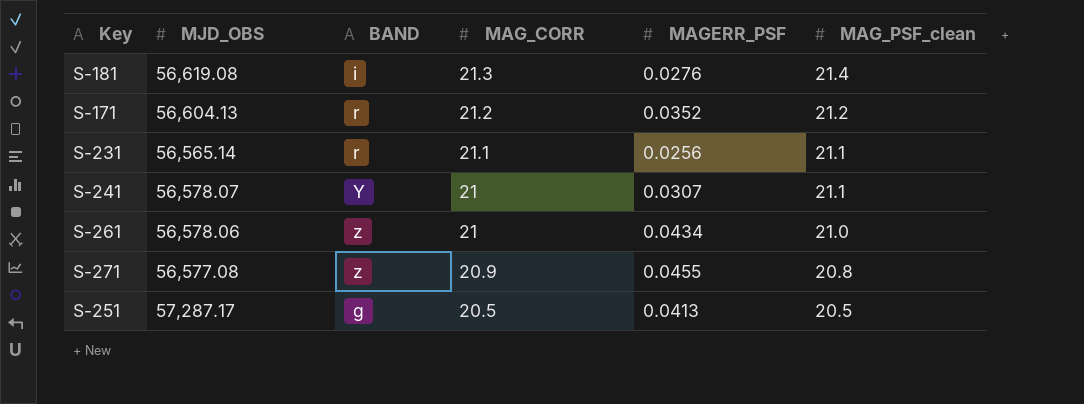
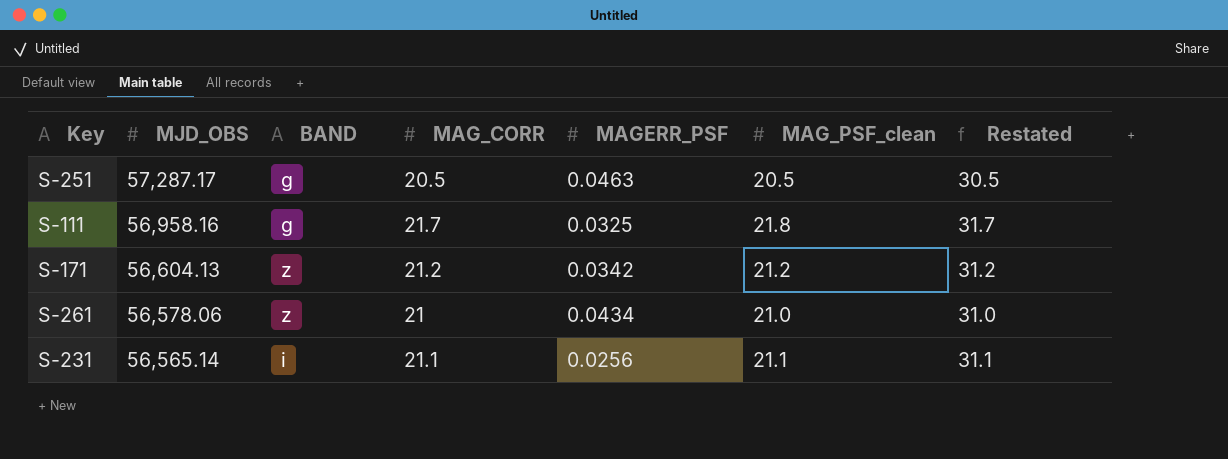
row order: MAG_CORR descending -> MJD_OBS descending
column Restated | formula: none -> [MAG_CORR] + 10
row S-181: 56,619.08 | i | 21.3 | 0.0276 | 21.4 -> none
row S-241: 56,578.07 | Y | 21 | 0.0307 | 21.1 -> none
row S-271: 56,577.08 | z | 20.9 | 0.0455 | 20.8 -> none
S-251 | MAGERR_PSF: 0.0413 -> 0.0463
row S-111: none -> 56,958.16 | g | 21.7 | 0.0325 | 21.8 | 31.7
S-171 | BAND: r -> z
S-171 | MAGERR_PSF: 0.0352 -> 0.0342
S-231 | BAND: r -> i

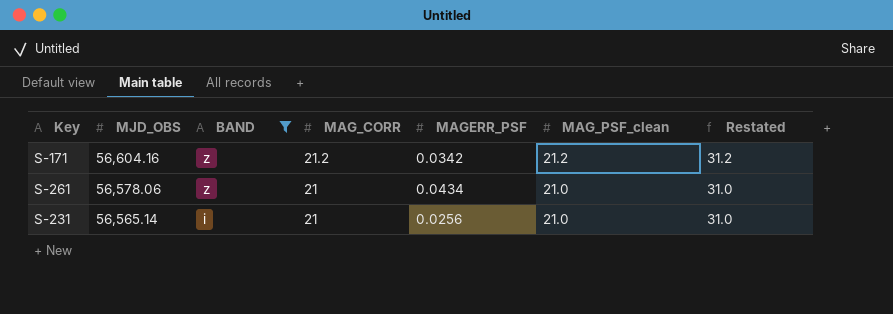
filter: none -> BAND != g
S-171 | MJD_OBS: 56,604.13 -> 56,604.16
S-231 | MAG_CORR: 21.1 -> 21
S-231 | MAG_PSF_clean: 21.1 -> 21.0
S-231 | Restated: 31.1 -> 31.0

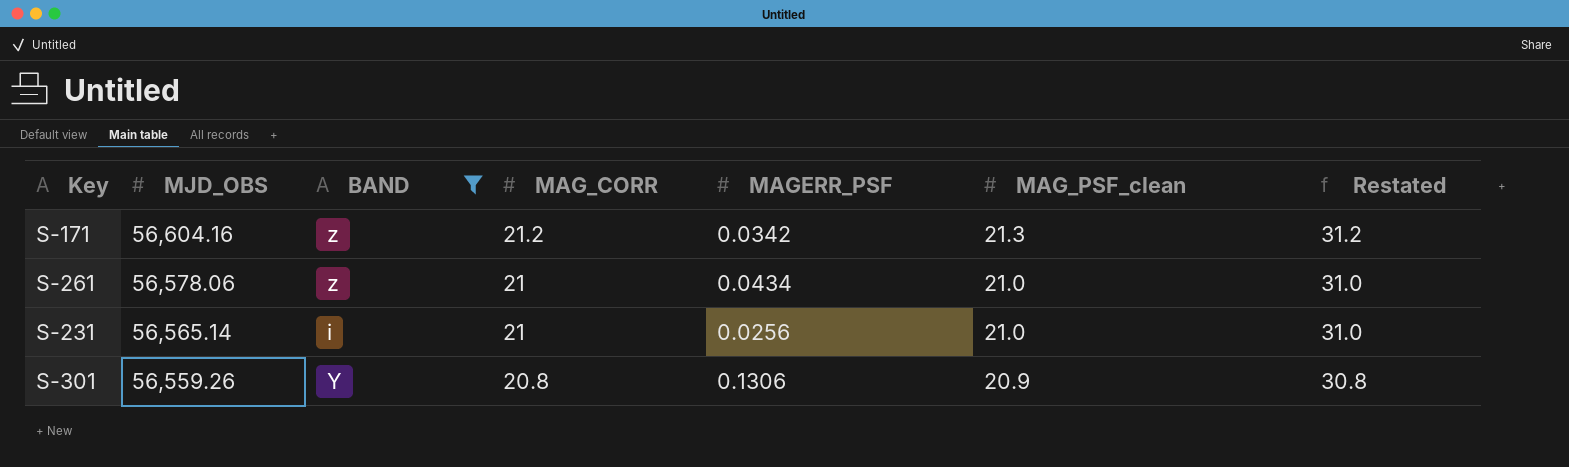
S-171 | MAG_PSF_clean: 21.2 -> 21.3
row S-301: none -> 56,559.26 | Y | 20.8 | 0.1306 | 20.9 | 30.8

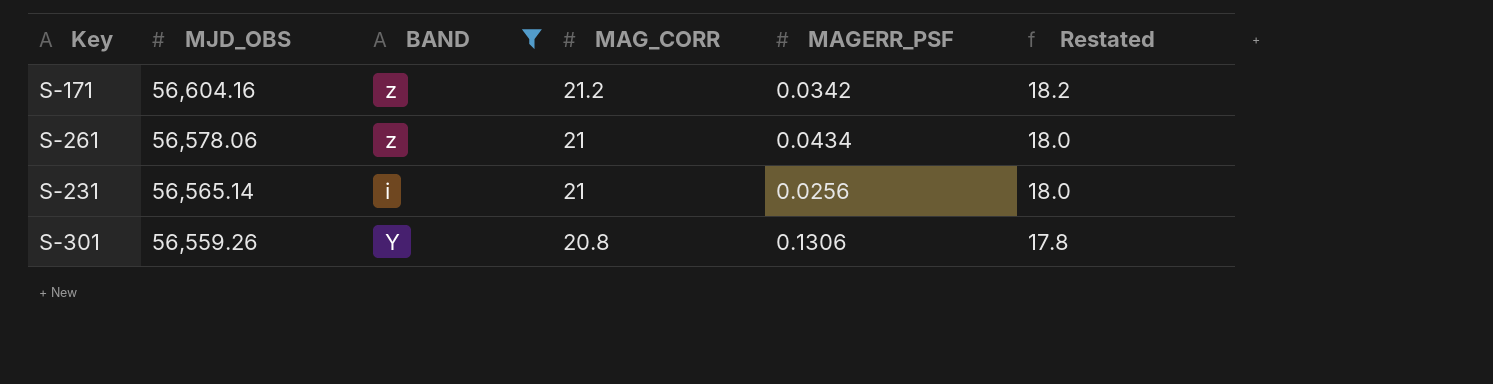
column MAG_PSF_clean | position: 6 -> none
column Restated | formula: [MAG_CORR] + 10 -> [MAG_CORR] - 3

